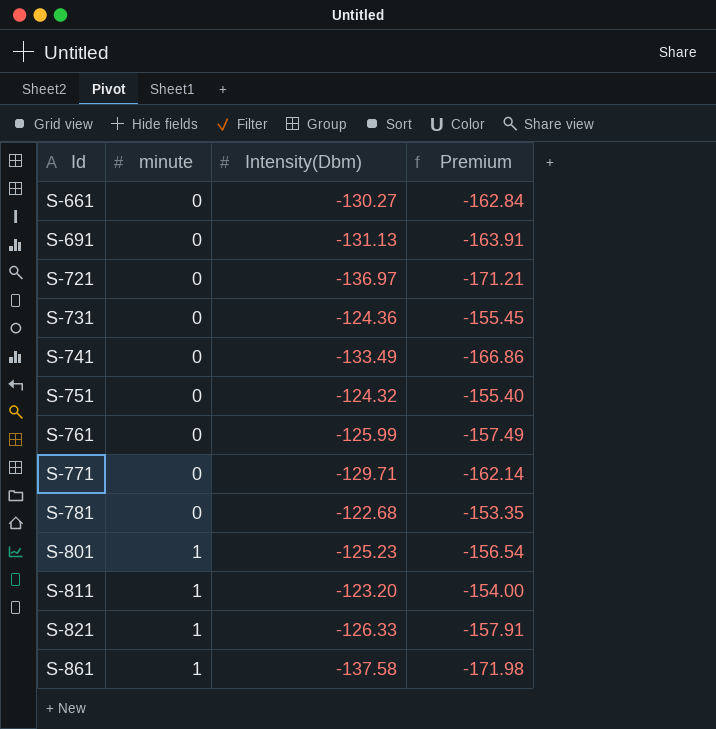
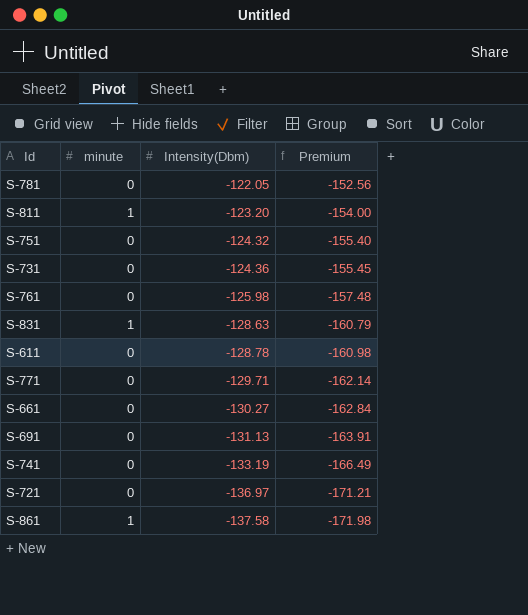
row order: Id ascending -> Intensity(Dbm) descending
row S-801: 1 | -125.23 | -156.54 -> none
row S-821: 1 | -126.33 | -157.91 -> none
S-781 | Intensity(Dbm): -122.68 -> -122.05
S-781 | Premium: -153.35 -> -152.56
S-761 | Intensity(Dbm): -125.99 -> -125.98
S-761 | Premium: -157.49 -> -157.48
row S-831: none -> 1 | -128.63 | -160.79
row S-611: none -> 0 | -128.78 | -160.98
S-741 | Intensity(Dbm): -133.49 -> -133.19
S-741 | Premium: -166.86 -> -166.49

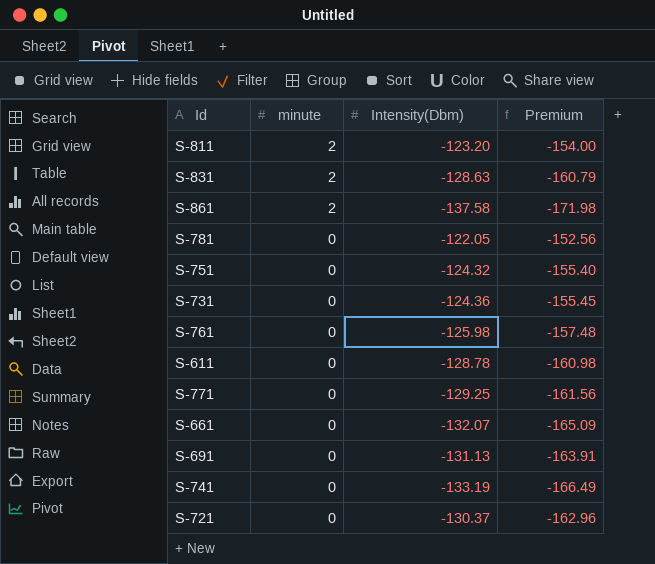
row order: Intensity(Dbm) descending -> minute descending
S-811 | minute: 1 -> 2
S-831 | minute: 1 -> 2
S-861 | minute: 1 -> 2
S-771 | Intensity(Dbm): -129.71 -> -129.25
S-771 | Premium: -162.14 -> -161.56
S-661 | Intensity(Dbm): -130.27 -> -132.07
S-661 | Premium: -162.84 -> -165.09
S-721 | Intensity(Dbm): -136.97 -> -130.37
S-721 | Premium: -171.21 -> -162.96

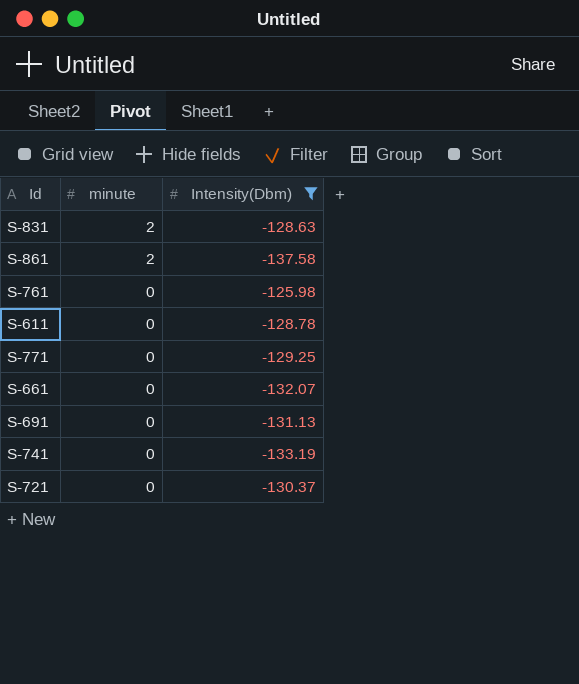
filter: none -> Intensity(Dbm) <= -125.98
column Premium | formula: [Intensity(Dbm)] * 1.25 -> none

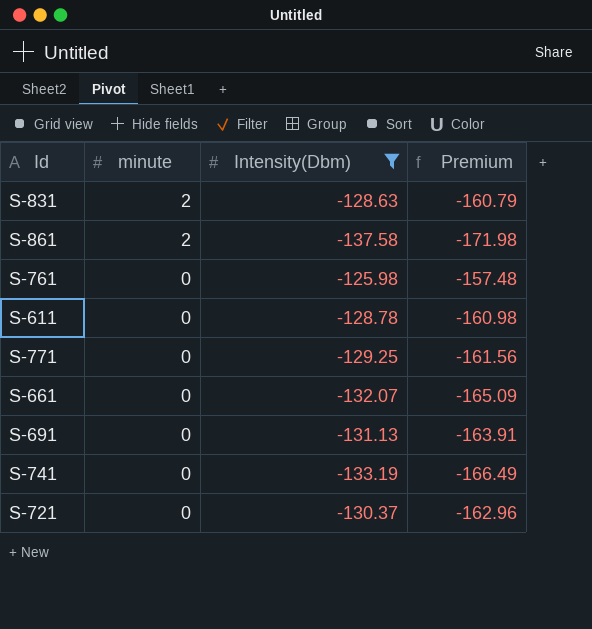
column Premium | formula: none -> [Intensity(Dbm)] * 1.25

